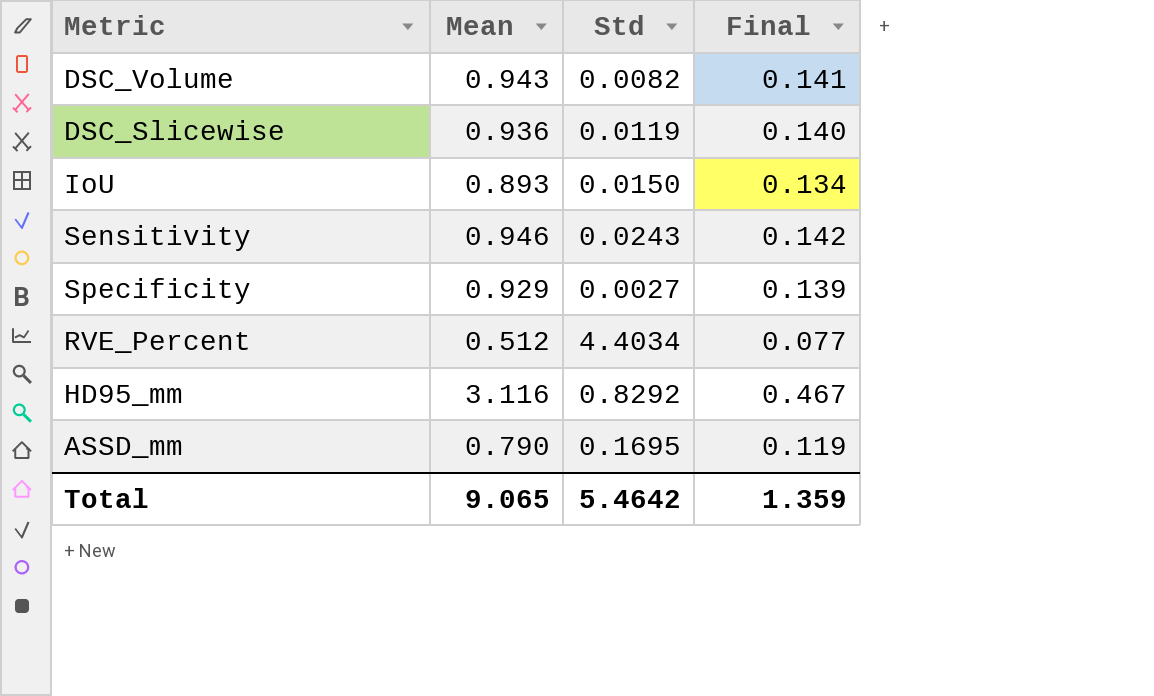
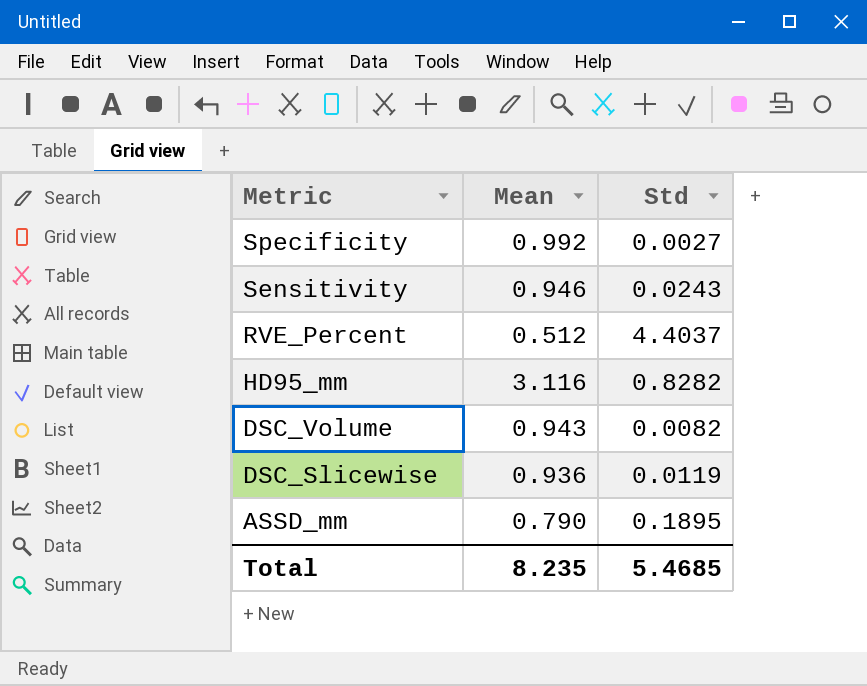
row order: none -> Metric descending
column Final | formula: [Mean] * 0.15 -> none
row IoU: 0.893 | 0.0150 | 0.134 -> none
Specificity | Mean: 0.929 -> 0.992
RVE_Percent | Std: 4.4034 -> 4.4037
HD95_mm | Std: 0.8292 -> 0.8282
ASSD_mm | Std: 0.1695 -> 0.1895
Total | Mean: 9.065 -> 8.235
Total | Std: 5.4642 -> 5.4685

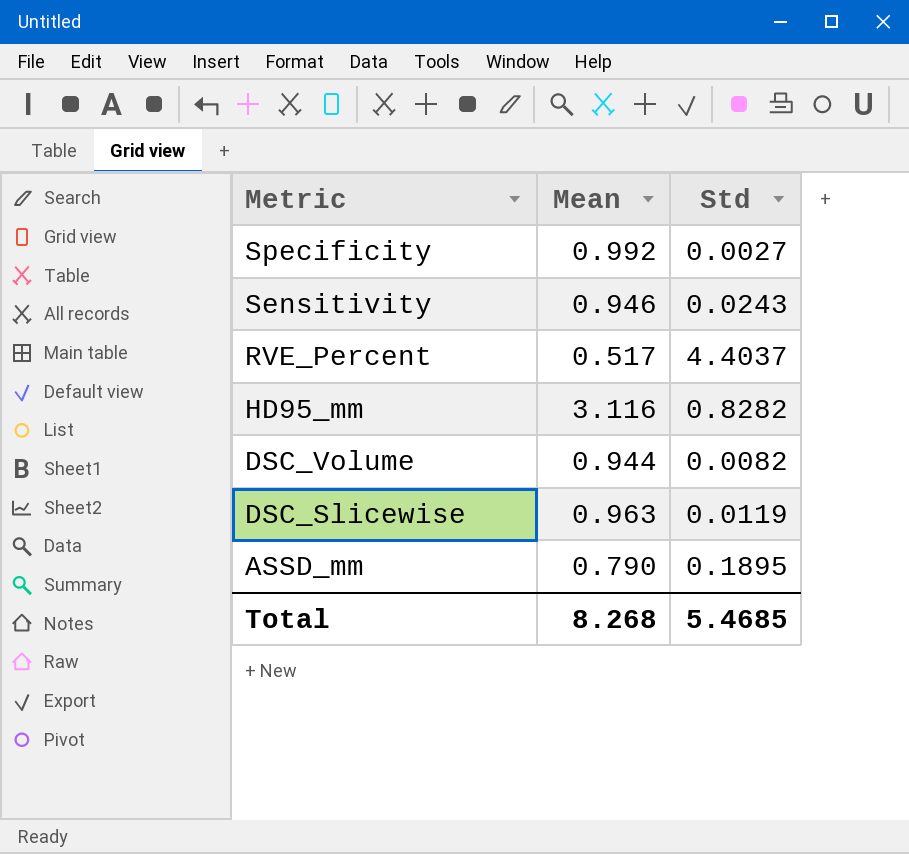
RVE_Percent | Mean: 0.512 -> 0.517
DSC_Volume | Mean: 0.943 -> 0.944
DSC_Slicewise | Mean: 0.936 -> 0.963
Total | Mean: 8.235 -> 8.268

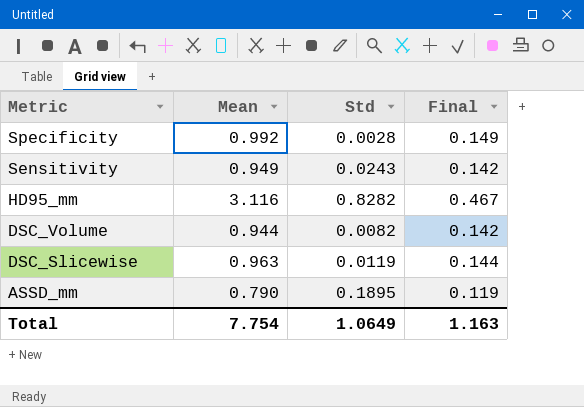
column Final | formula: none -> [Mean] * 0.15
row RVE_Percent: 0.517 | 4.4037 -> none
Specificity | Std: 0.0027 -> 0.0028
Sensitivity | Mean: 0.946 -> 0.949
Total | Mean: 8.268 -> 7.754
Total | Std: 5.4685 -> 1.0649

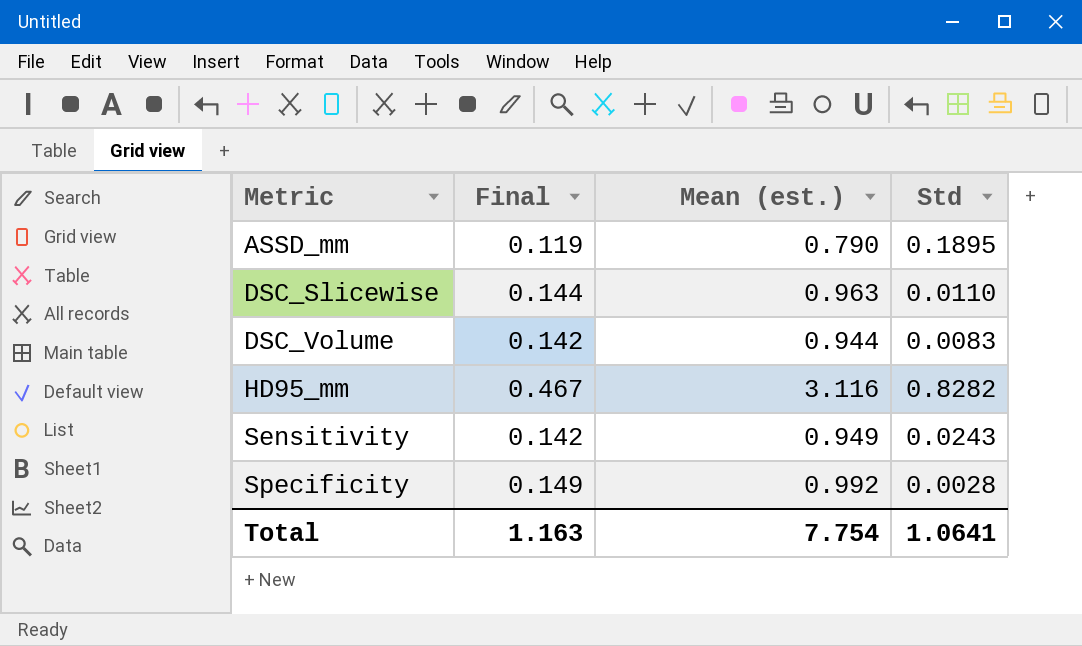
row order: Metric descending -> Metric ascending
column Final | position: 4 -> 2
column name: Mean -> Mean (est.)
DSC_Slicewise | Std: 0.0119 -> 0.0110
DSC_Volume | Std: 0.0082 -> 0.0083
Total | Std: 1.0649 -> 1.0641

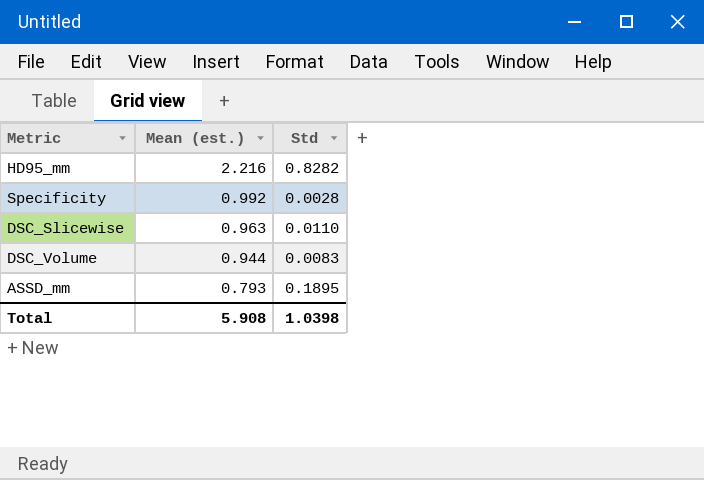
row order: Metric ascending -> Mean (est.) descending
column Final | formula: [Mean (est.)] * 0.15 -> none
row Sensitivity: 0.142 | 0.949 | 0.0243 -> none
HD95_mm | Mean (est.): 3.116 -> 2.216
ASSD_mm | Mean (est.): 0.790 -> 0.793
Total | Mean (est.): 7.754 -> 5.908
Total | Std: 1.0641 -> 1.0398

